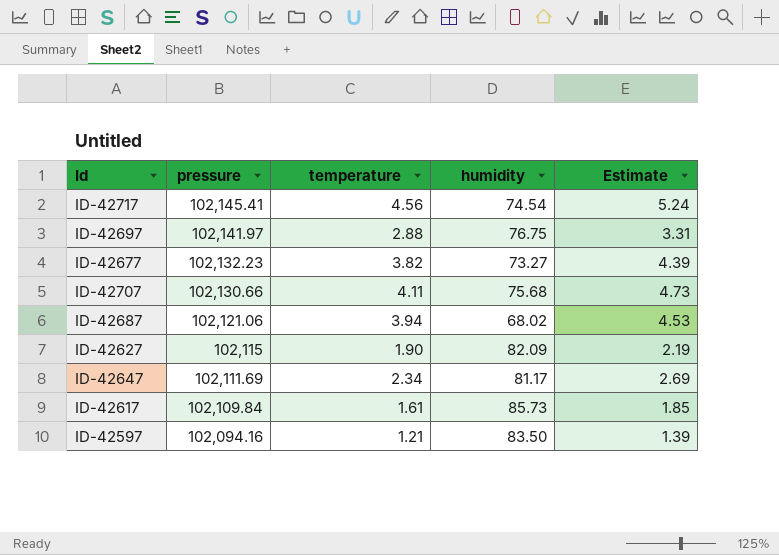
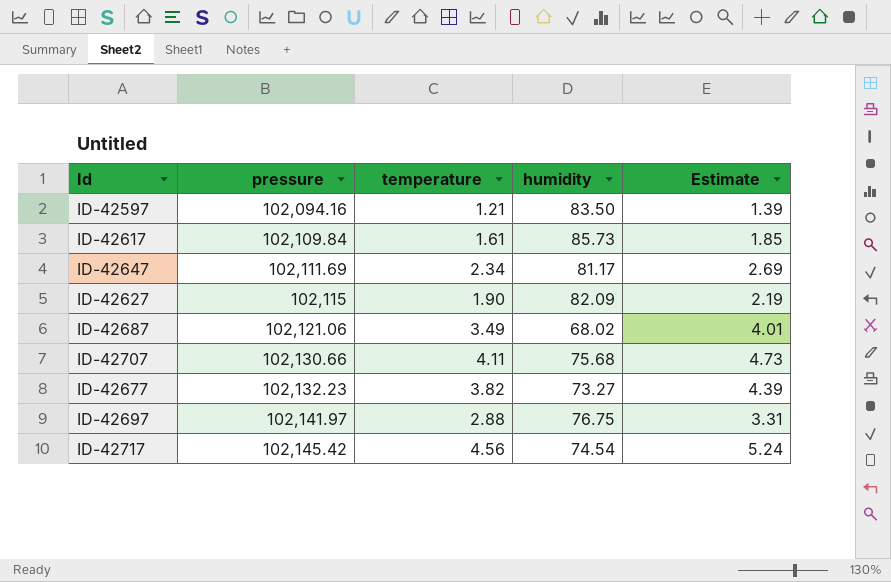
row order: pressure descending -> pressure ascending
ID-42687 | temperature: 3.94 -> 3.49
ID-42687 | Estimate: 4.53 -> 4.01
ID-42717 | pressure: 102,145.41 -> 102,145.42

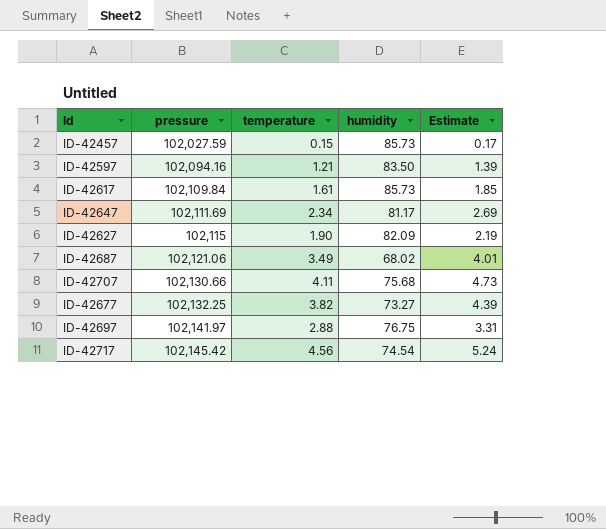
row ID-42457: none -> 102,027.59 | 0.15 | 85.73 | 0.17
ID-42677 | pressure: 102,132.23 -> 102,132.25

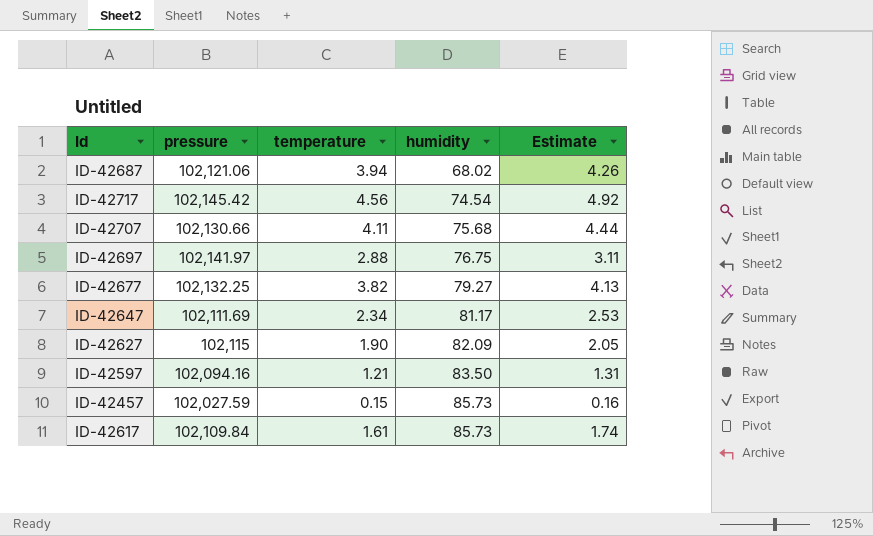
row order: pressure ascending -> humidity ascending
column Estimate | formula: [temperature] * 1.15 -> [temperature] * 1.08
ID-42687 | temperature: 3.49 -> 3.94
ID-42677 | humidity: 73.27 -> 79.27

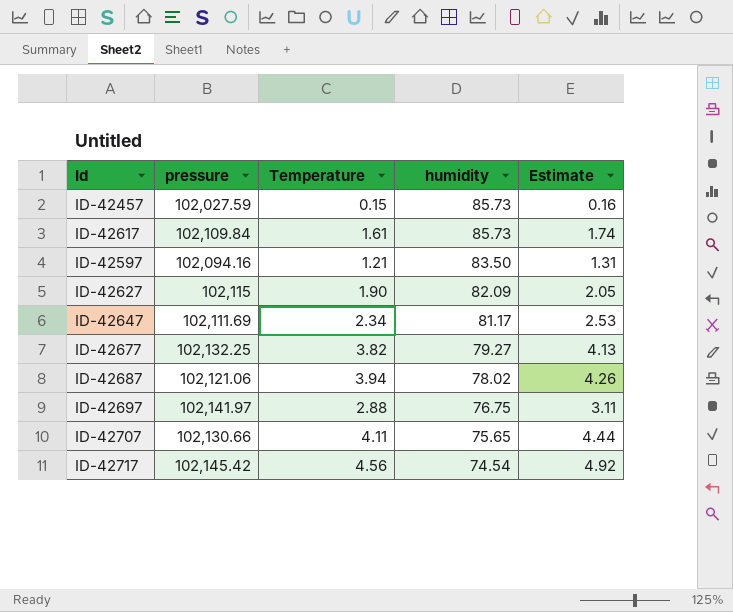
row order: humidity ascending -> humidity descending
column name: temperature -> Temperature
ID-42687 | humidity: 68.02 -> 78.02
ID-42707 | humidity: 75.68 -> 75.65

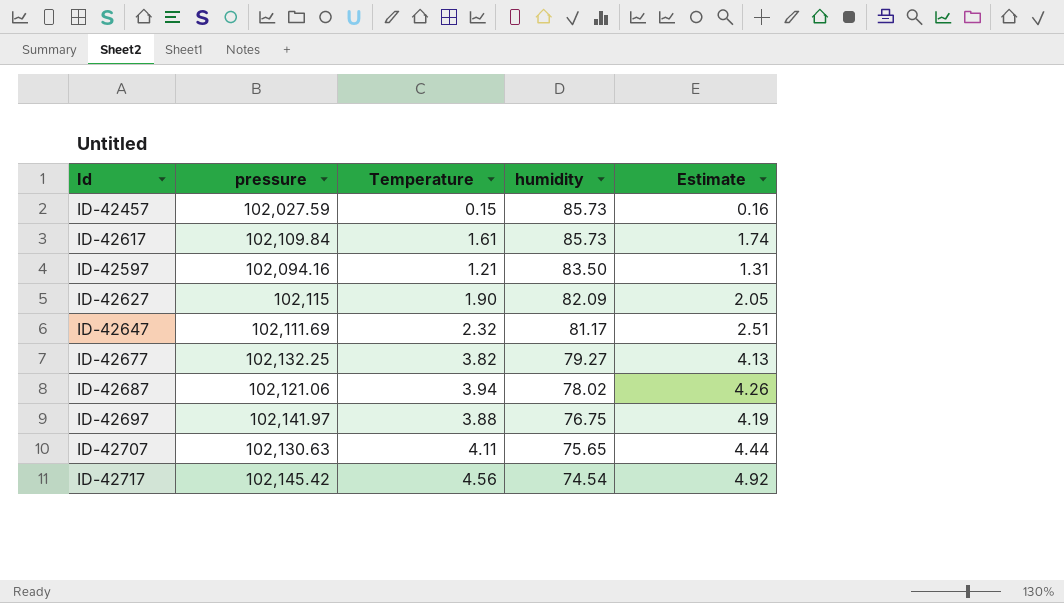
ID-42647 | Temperature: 2.34 -> 2.32
ID-42647 | Estimate: 2.53 -> 2.51
ID-42697 | Temperature: 2.88 -> 3.88
ID-42697 | Estimate: 3.11 -> 4.19
ID-42707 | pressure: 102,130.66 -> 102,130.63

